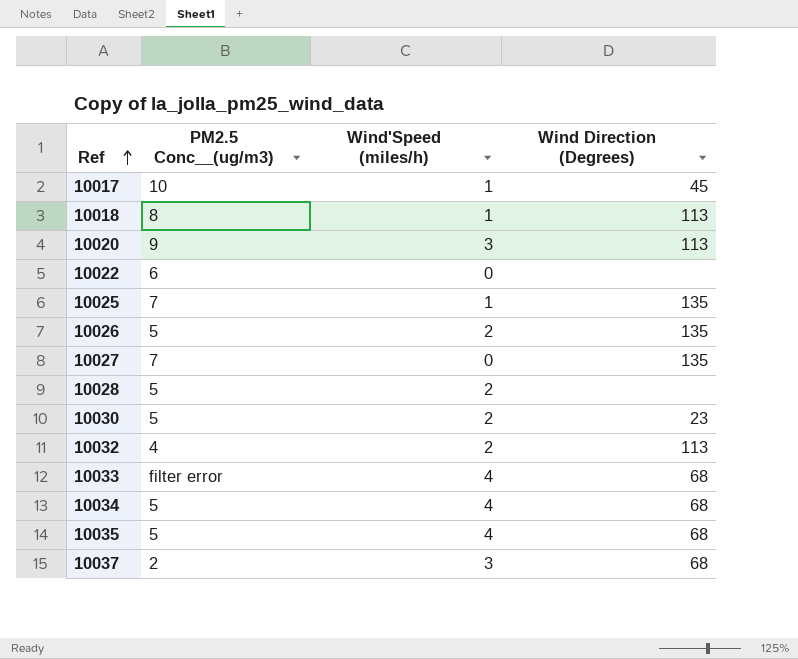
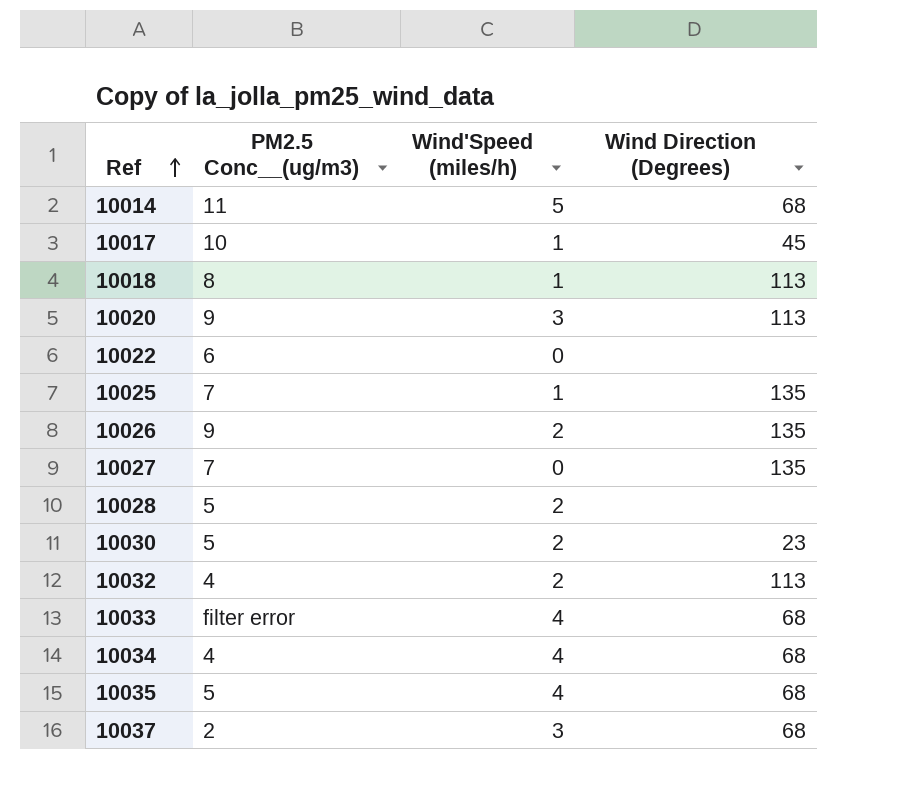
row 10014: none -> 11 | 5 | 68
10026 | PM2.5 Conc__(ug/m3): 5 -> 9
10034 | PM2.5 Conc__(ug/m3): 5 -> 4

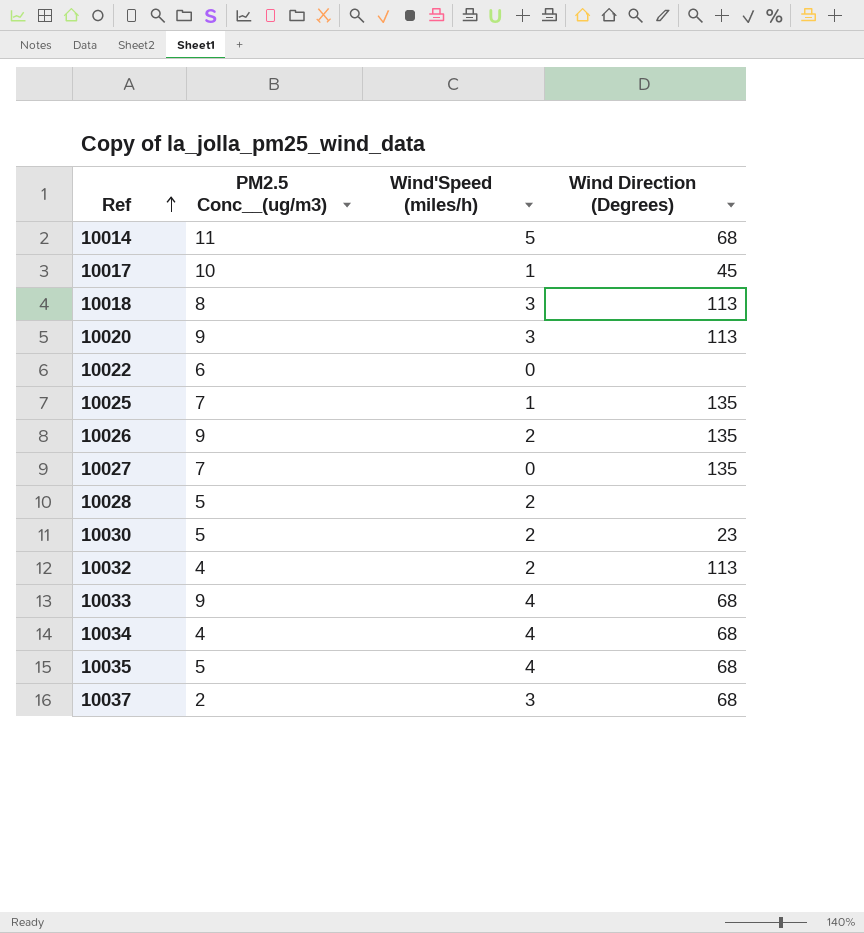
10018 | Wind'Speed (miles/h): 1 -> 3
10033 | PM2.5 Conc__(ug/m3): filter error -> 9

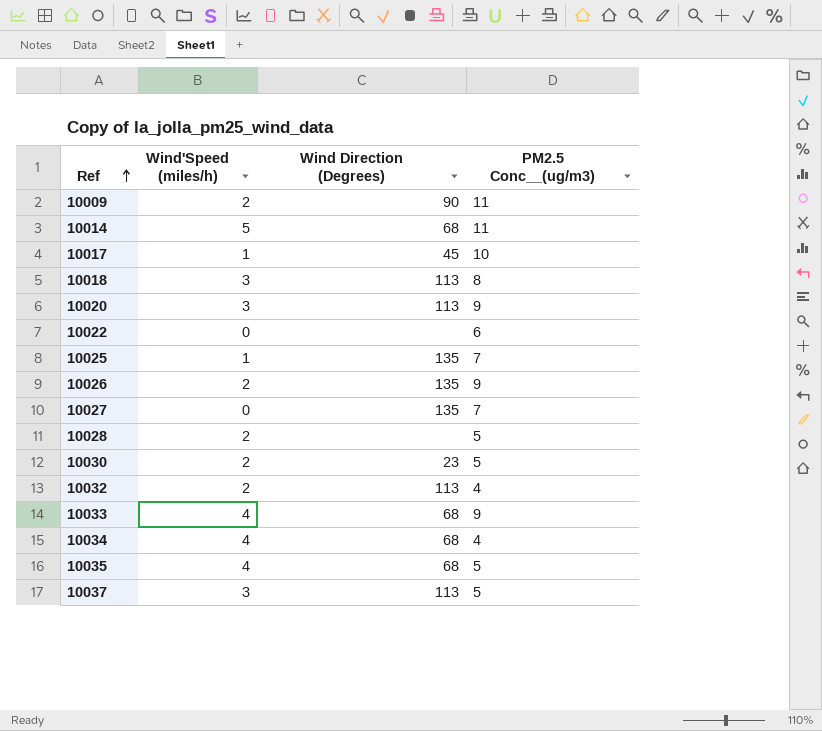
column PM2.5 Conc__(ug/m3) | position: 2 -> 4
row 10009: none -> 2 | 90 | 11
10037 | Wind Direction (Degrees): 68 -> 113
10037 | PM2.5 Conc__(ug/m3): 2 -> 5

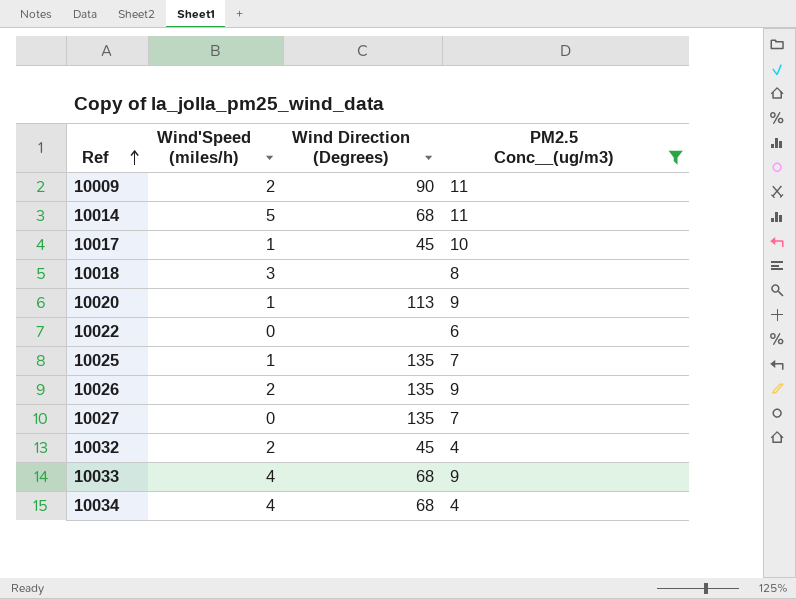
filter: none -> PM2.5 Conc__(ug/m3) != 5
10018 | Wind Direction (Degrees): 113 -> none
10020 | Wind'Speed (miles/h): 3 -> 1
10032 | Wind Direction (Degrees): 113 -> 45

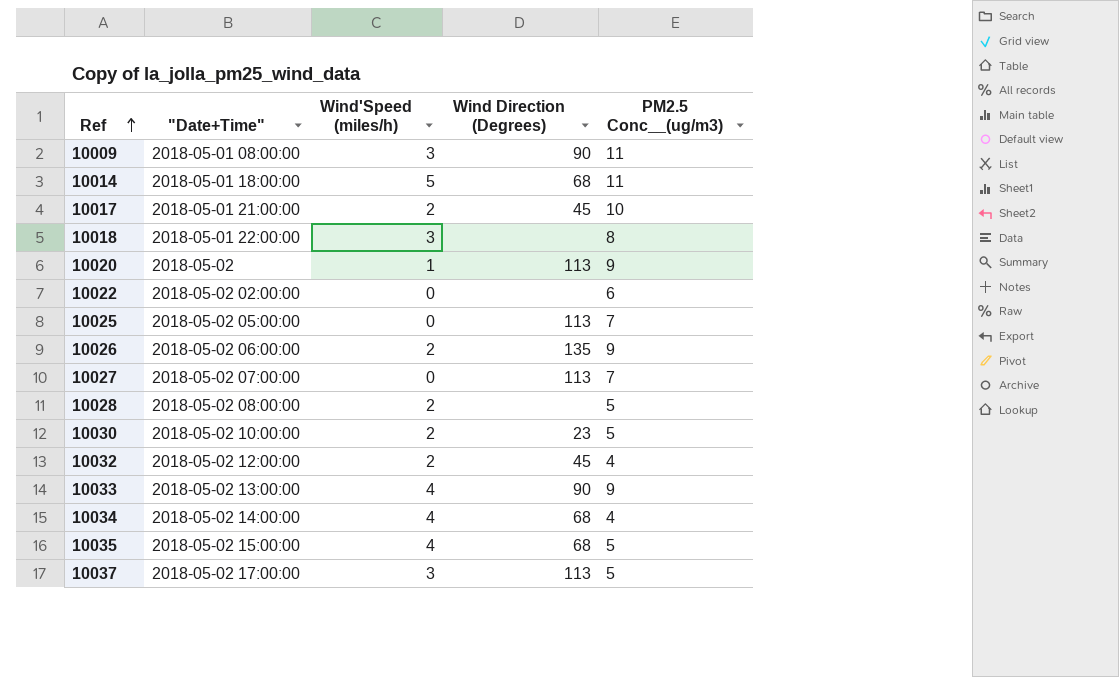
filter: PM2.5 Conc__(ug/m3) != 5 -> none
column "Date+Time" | position: none -> 2
10009 | Wind'Speed (miles/h): 2 -> 3
10017 | Wind'Speed (miles/h): 1 -> 2
10025 | Wind'Speed (miles/h): 1 -> 0
10025 | Wind Direction (Degrees): 135 -> 113
10027 | Wind Direction (Degrees): 135 -> 113
10033 | Wind Direction (Degrees): 68 -> 90

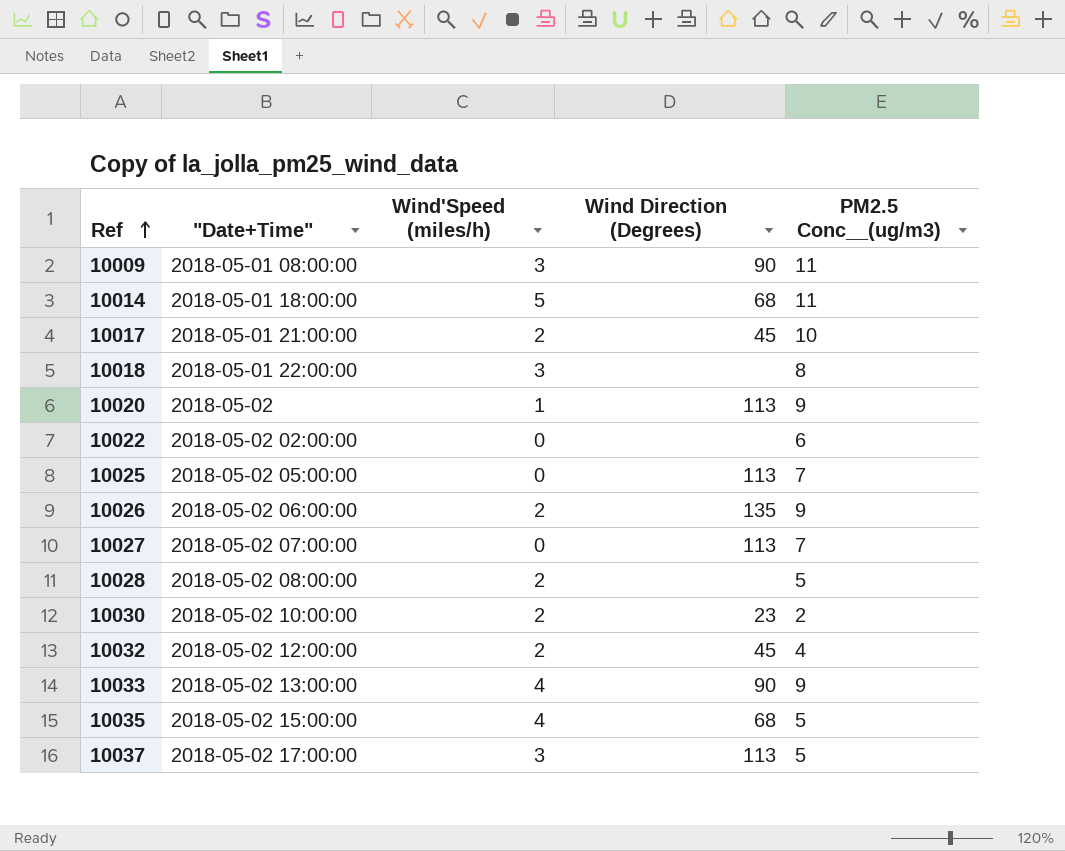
row 10034: 2018-05-02 14:00:00 | 4 | 68 | 4 -> none
10030 | PM2.5 Conc__(ug/m3): 5 -> 2

